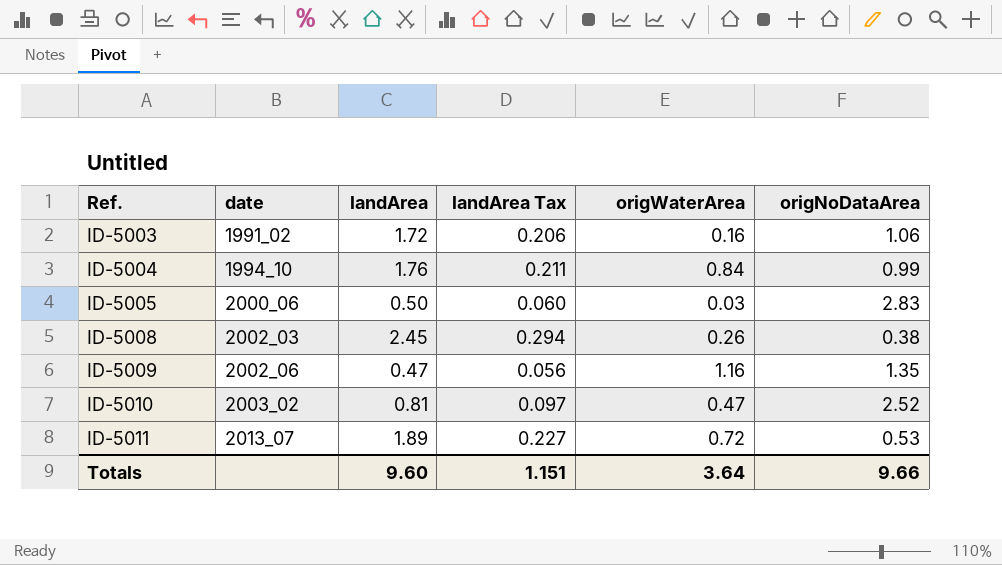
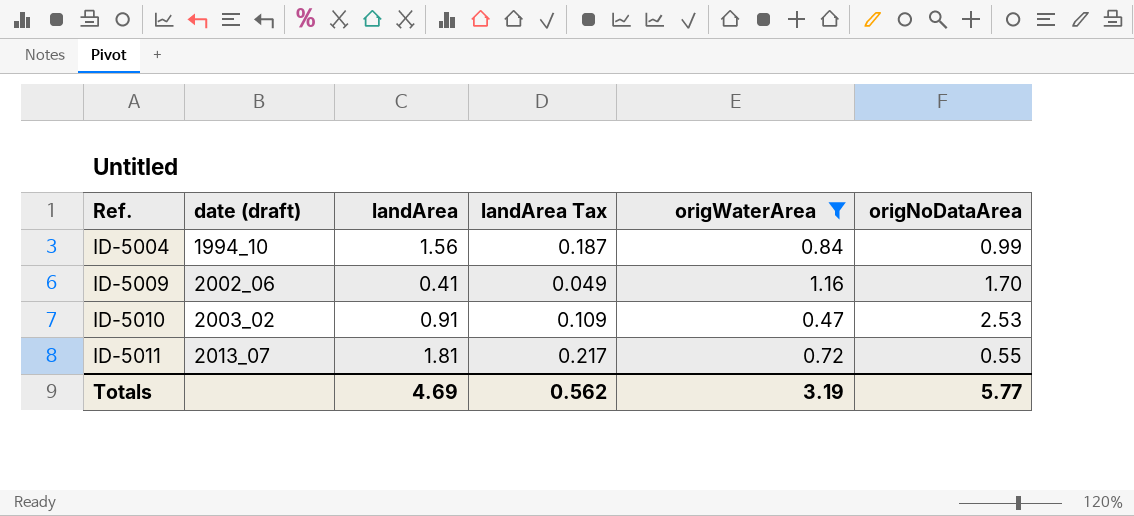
filter: none -> origWaterArea >= 0.47
column name: date -> date (draft)
ID-5004 | landArea: 1.76 -> 1.56
ID-5004 | landArea Tax: 0.211 -> 0.187
ID-5009 | landArea: 0.47 -> 0.41
ID-5009 | landArea Tax: 0.056 -> 0.049
ID-5009 | origNoDataArea: 1.35 -> 1.70
ID-5010 | landArea: 0.81 -> 0.91
ID-5010 | landArea Tax: 0.097 -> 0.109
ID-5010 | origNoDataArea: 2.52 -> 2.53
ID-5011 | landArea: 1.89 -> 1.81
ID-5011 | landArea Tax: 0.227 -> 0.217
ID-5011 | origNoDataArea: 0.53 -> 0.55
Totals | landArea: 9.60 -> 4.69
Totals | landArea Tax: 1.151 -> 0.562
Totals | origWaterArea: 3.64 -> 3.19
Totals | origNoDataArea: 9.66 -> 5.77

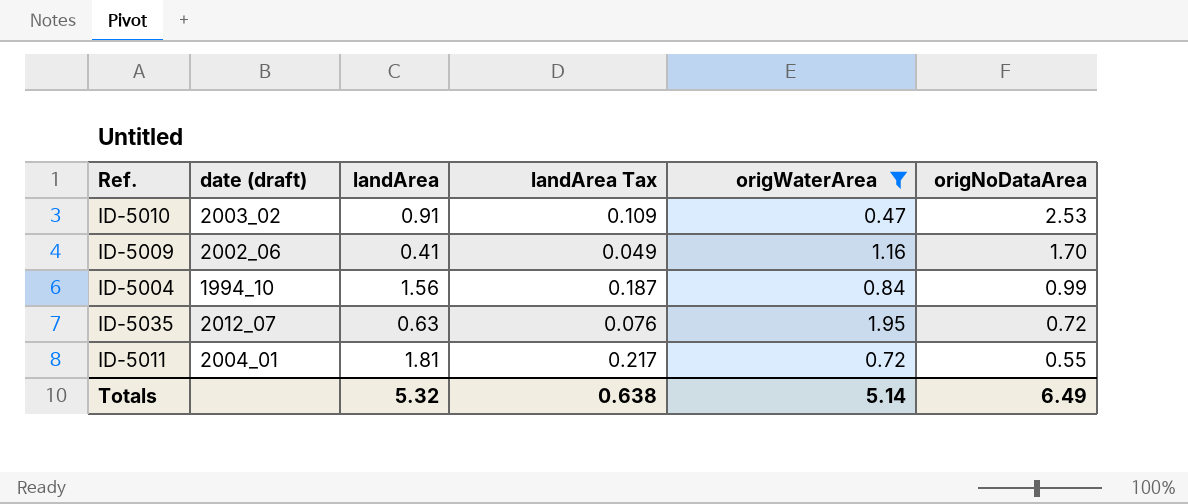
row order: Ref. ascending -> origNoDataArea descending
row ID-5035: none -> 2012_07 | 0.63 | 0.076 | 1.95 | 0.72
ID-5011 | date (draft): 2013_07 -> 2004_01
Totals | landArea: 4.69 -> 5.32
Totals | landArea Tax: 0.562 -> 0.638
Totals | origWaterArea: 3.19 -> 5.14
Totals | origNoDataArea: 5.77 -> 6.49

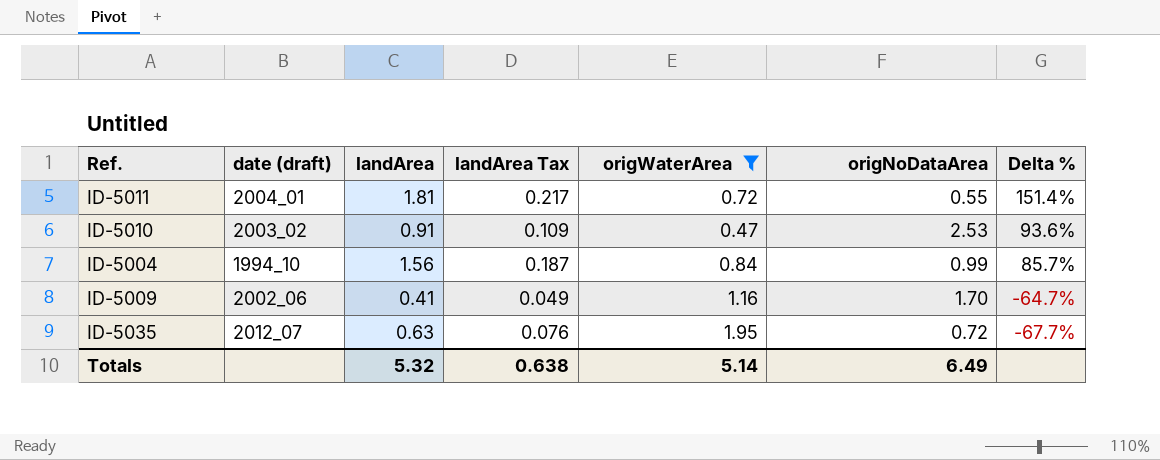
row order: origNoDataArea descending -> Delta % descending
column Delta % | formula: none -> ([landArea] - [origWaterArea]) / [origWaterArea]

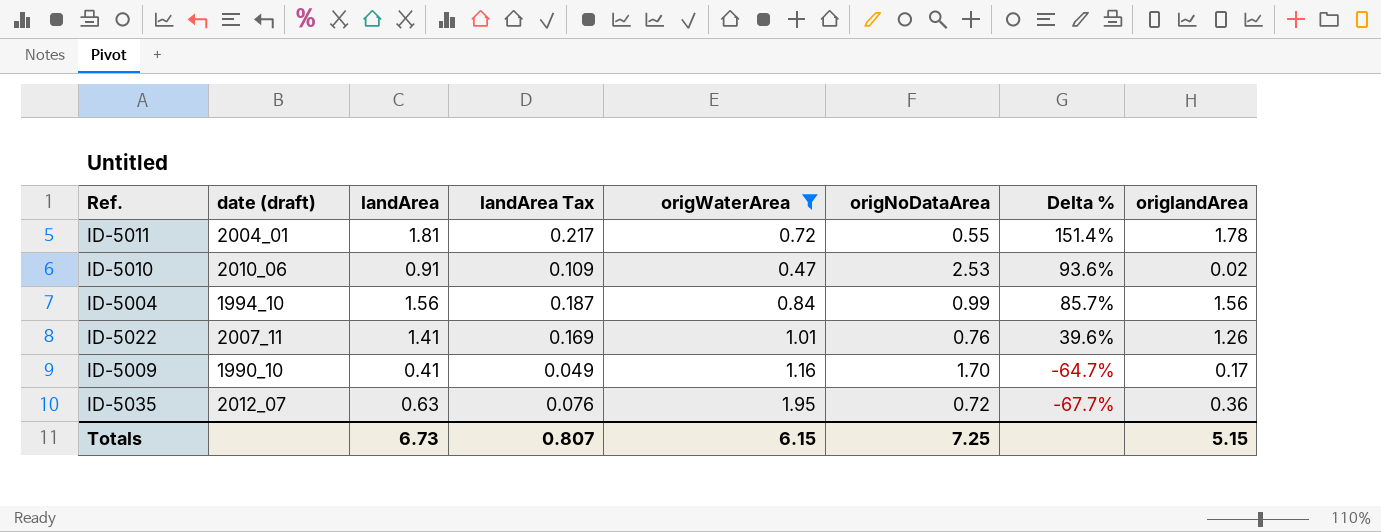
column origlandArea | position: none -> 8
ID-5010 | date (draft): 2003_02 -> 2010_06
row ID-5022: none -> 2007_11 | 1.41 | 0.169 | 1.01 | 0.76 | 39.6% | 1.26
ID-5009 | date (draft): 2002_06 -> 1990_10
Totals | landArea: 5.32 -> 6.73
Totals | landArea Tax: 0.638 -> 0.807
Totals | origWaterArea: 5.14 -> 6.15
Totals | origNoDataArea: 6.49 -> 7.25

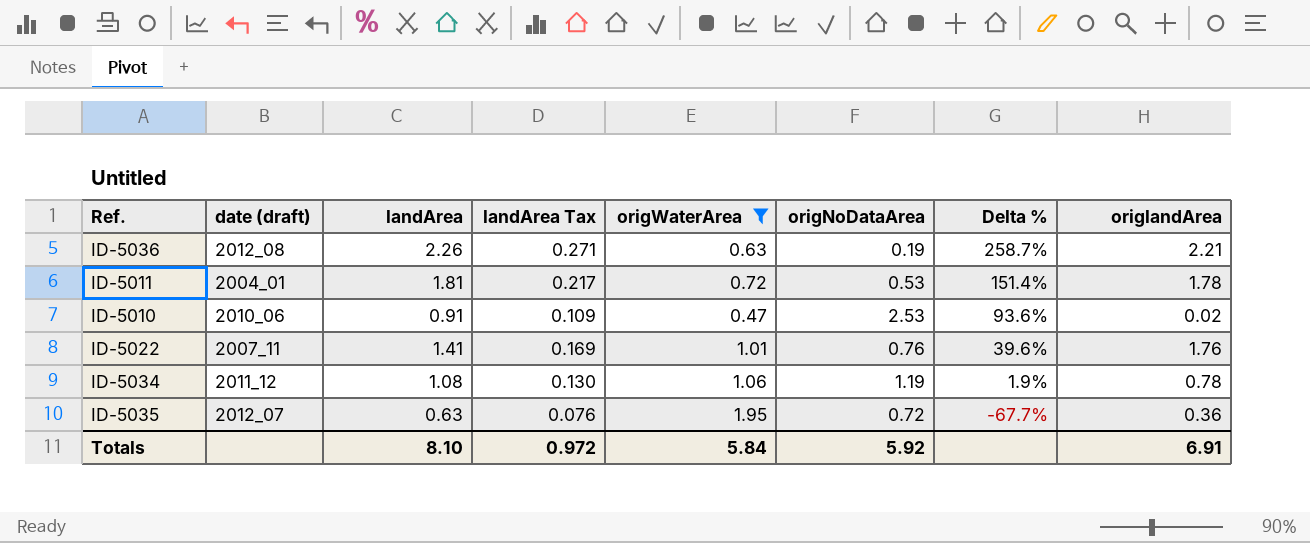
row ID-5004: 1994_10 | 1.56 | 0.187 | 0.84 | 0.99 | 85.7% | 1.56 -> none
row ID-5009: 1990_10 | 0.41 | 0.049 | 1.16 | 1.70 | -64.7% | 0.17 -> none
row ID-5036: none -> 2012_08 | 2.26 | 0.271 | 0.63 | 0.19 | 258.7% | 2.21
ID-5011 | origNoDataArea: 0.55 -> 0.53
ID-5022 | origlandArea: 1.26 -> 1.76
row ID-5034: none -> 2011_12 | 1.08 | 0.130 | 1.06 | 1.19 | 1.9% | 0.78
Totals | landArea: 6.73 -> 8.10
Totals | landArea Tax: 0.807 -> 0.972
Totals | origWaterArea: 6.15 -> 5.84
Totals | origNoDataArea: 7.25 -> 5.92
Totals | origlandArea: 5.15 -> 6.91

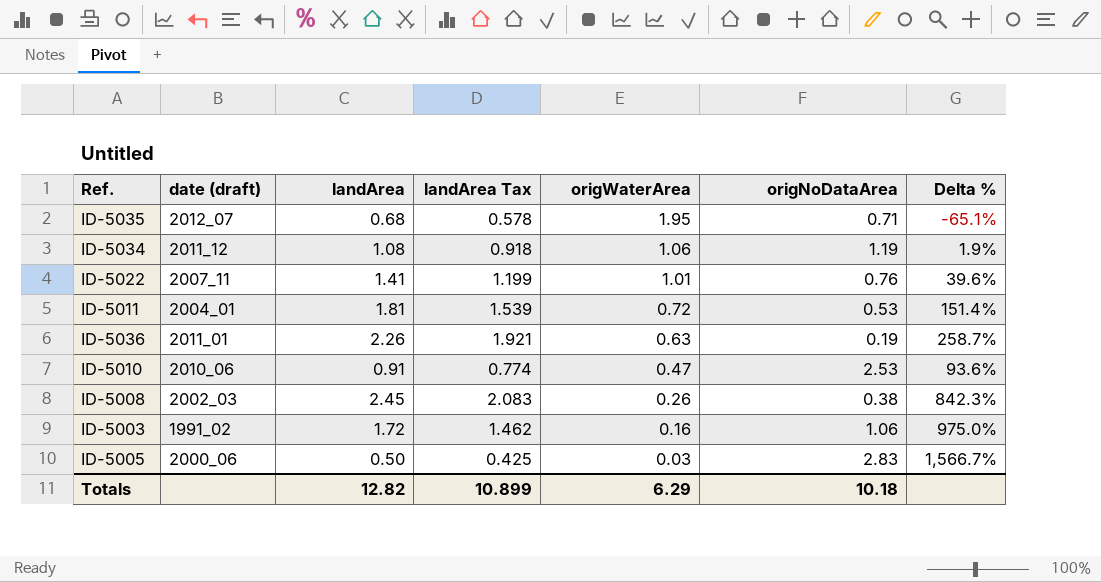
filter: origWaterArea >= 0.47 -> none
row order: Delta % descending -> origWaterArea descending
column origlandArea | position: 8 -> none
column landArea Tax | formula: [landArea] * 0.12 -> [landArea] * 0.85
ID-5035 | landArea: 0.63 -> 0.68
ID-5035 | origNoDataArea: 0.72 -> 0.71
ID-5035 | Delta %: -67.7% -> -65.1%
ID-5036 | date (draft): 2012_08 -> 2011_01
Totals | landArea: 8.10 -> 12.82
Totals | landArea Tax: 0.972 -> 10.899
Totals | origWaterArea: 5.84 -> 6.29
Totals | origNoDataArea: 5.92 -> 10.18

